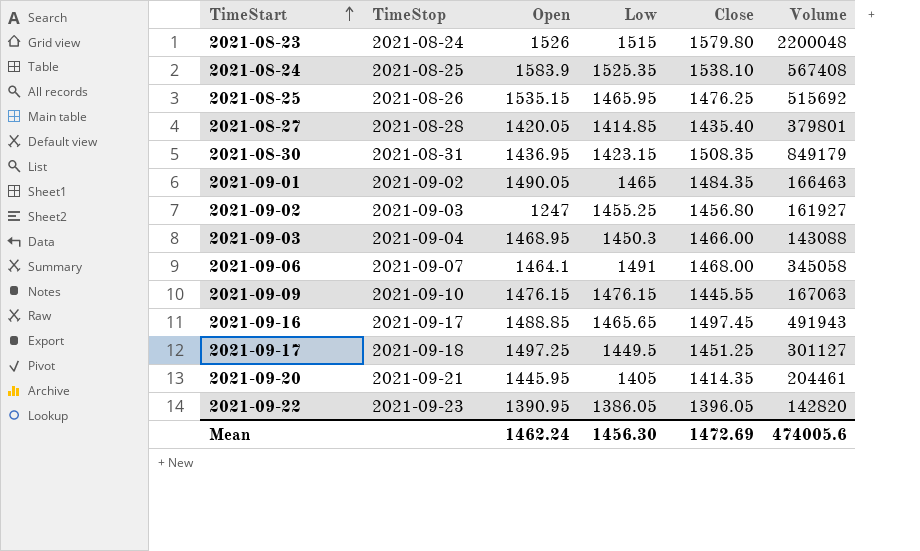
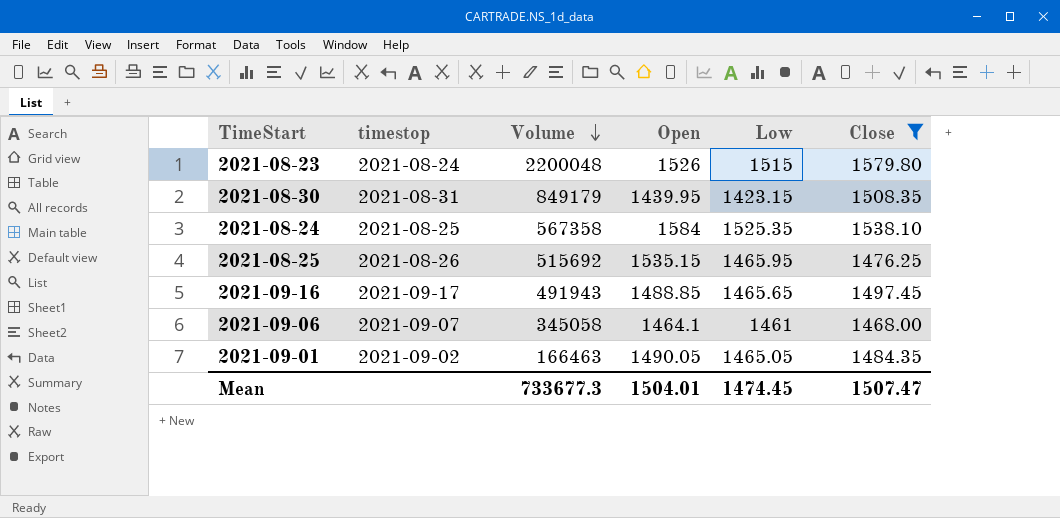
filter: none -> Close >= 1468.00
row order: TimeStart ascending -> Volume descending
column name: TimeStop -> timestop
column Volume | position: 6 -> 3
2021-08-30 | Open: 1436.95 -> 1439.95
2021-08-24 | Volume: 567408 -> 567358
2021-08-24 | Open: 1583.9 -> 1584
2021-09-06 | Low: 1491 -> 1461
2021-09-01 | Low: 1465 -> 1465.05
Mean | Volume: 474005.6 -> 733677.3
Mean | Open: 1462.24 -> 1504.01
Mean | Low: 1456.30 -> 1474.45
Mean | Close: 1472.69 -> 1507.47

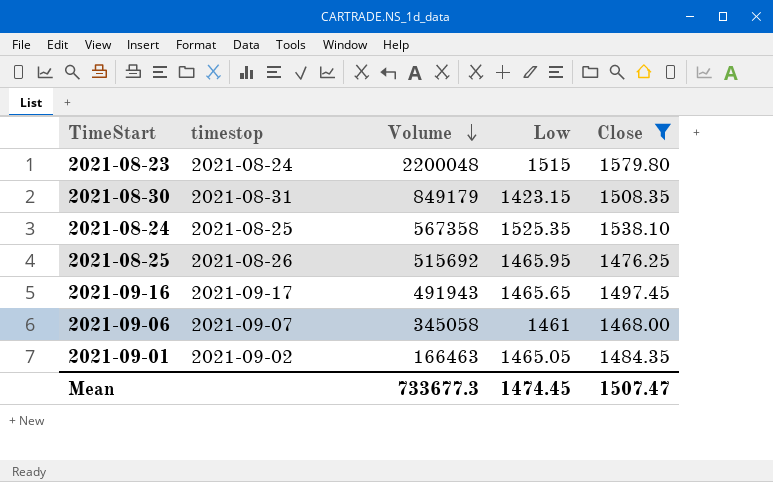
column Open | position: 4 -> none

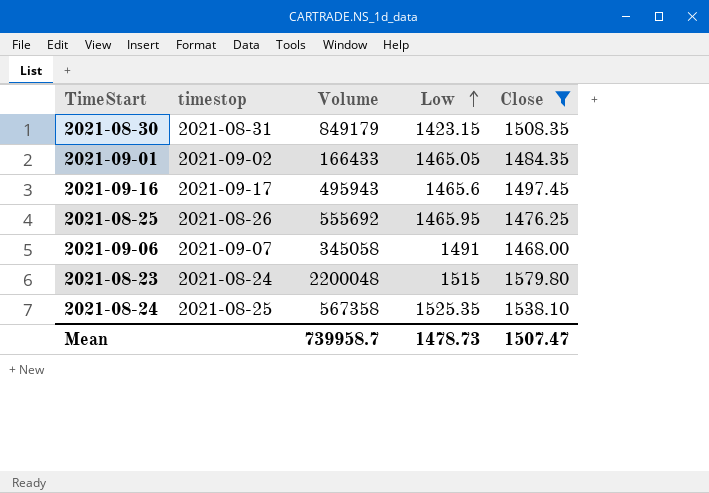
row order: Volume descending -> Low ascending
2021-09-01 | Volume: 166463 -> 166433
2021-09-16 | Volume: 491943 -> 495943
2021-09-16 | Low: 1465.65 -> 1465.6
2021-08-25 | Volume: 515692 -> 555692
2021-09-06 | Low: 1461 -> 1491
Mean | Volume: 733677.3 -> 739958.7
Mean | Low: 1474.45 -> 1478.73

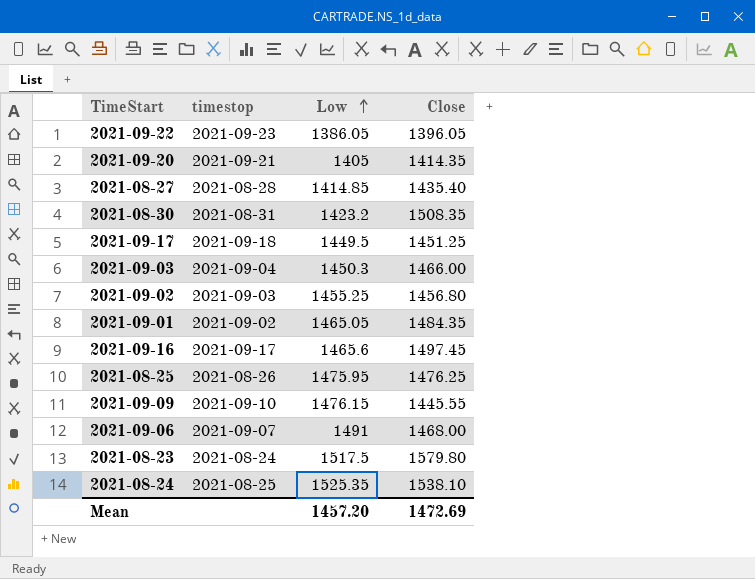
filter: Close >= 1468.00 -> none
column Volume | position: 3 -> none
2021-08-30 | Low: 1423.15 -> 1423.2
2021-08-25 | Low: 1465.95 -> 1475.95
2021-08-23 | Low: 1515 -> 1517.5
Mean | Low: 1478.73 -> 1457.20
Mean | Close: 1507.47 -> 1472.69

